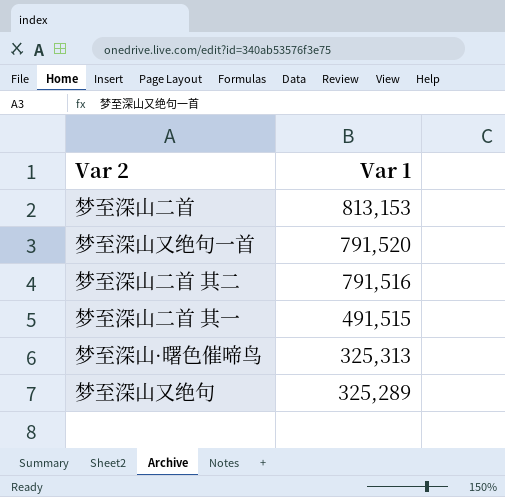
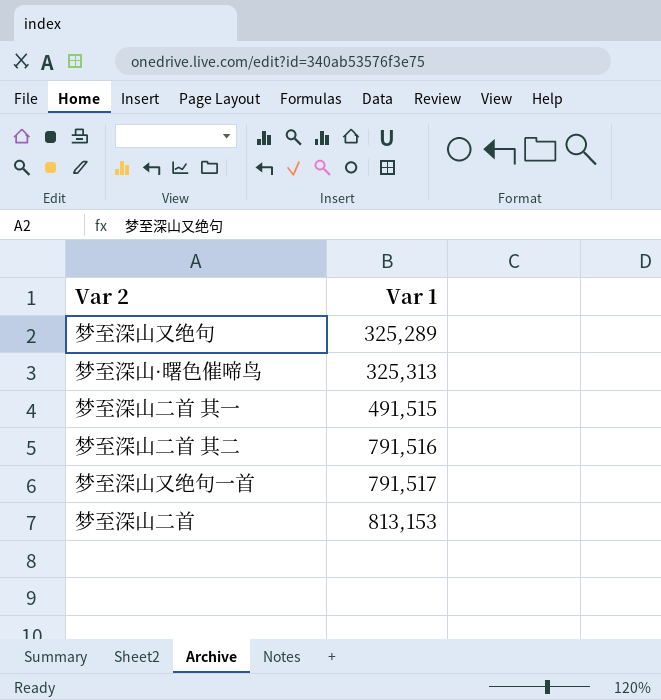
row order: Var 1 descending -> Var 1 ascending
梦至深山又绝句一首 | Var 1: 791,520 -> 791,517

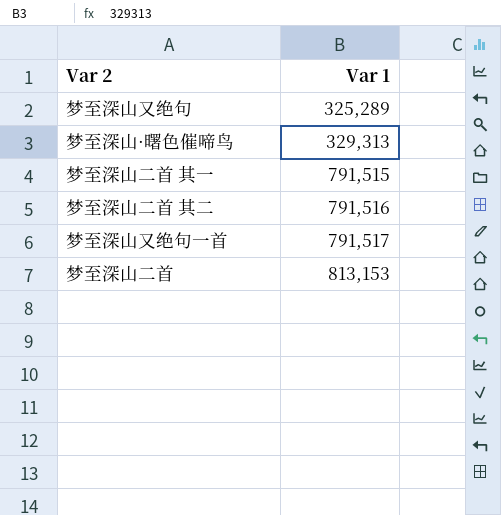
梦至深山·曙色催啼鸟 | Var 1: 325,313 -> 329,313
梦至深山二首 其一 | Var 1: 491,515 -> 791,515

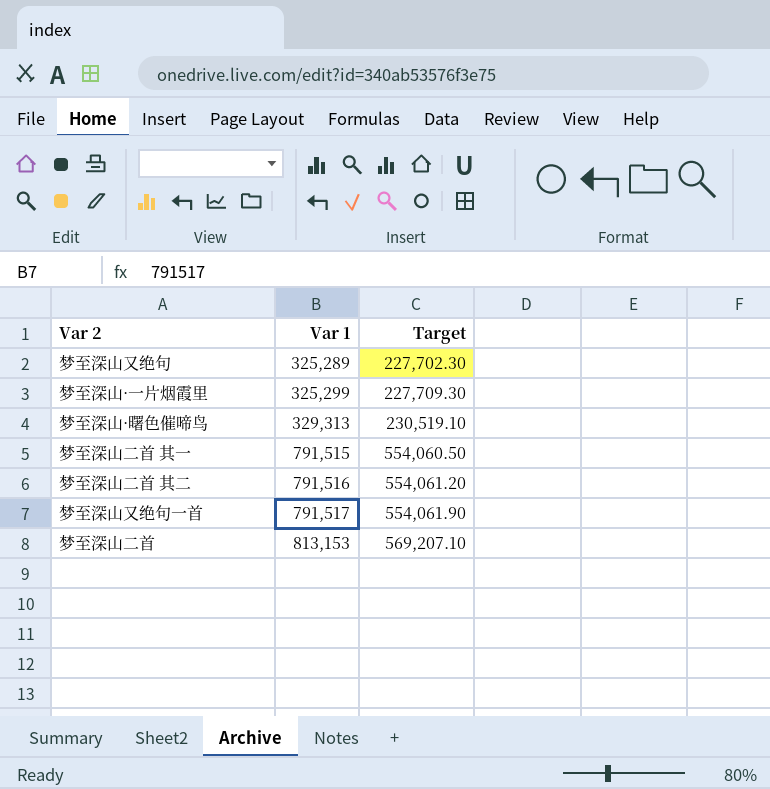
column Target | formula: none -> [Var 1] * 0.7
row 梦至深山·一片烟霞里: none -> 325,299 | 227,709.30

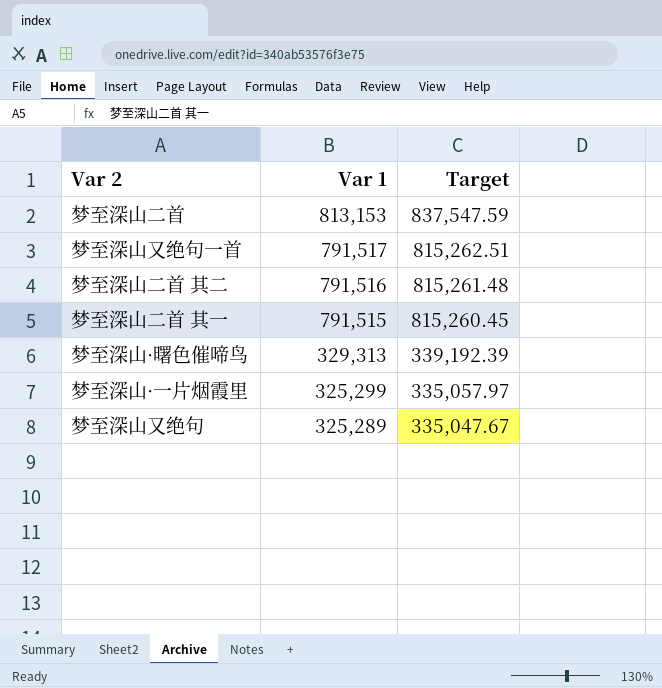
row order: Var 1 ascending -> Var 1 descending
column Target | formula: [Var 1] * 0.7 -> [Var 1] * 1.03

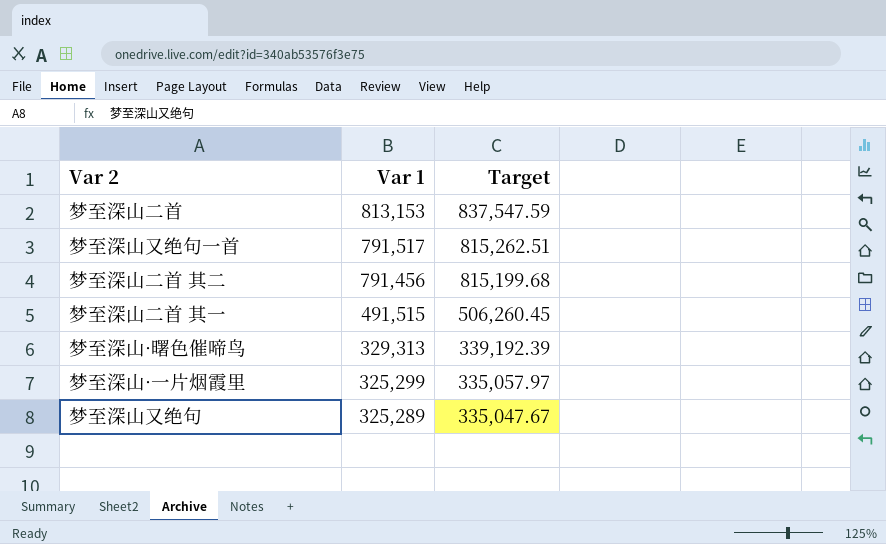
梦至深山二首 其二 | Var 1: 791,516 -> 791,456
梦至深山二首 其二 | Target: 815,261.48 -> 815,199.68
梦至深山二首 其一 | Var 1: 791,515 -> 491,515
梦至深山二首 其一 | Target: 815,260.45 -> 506,260.45

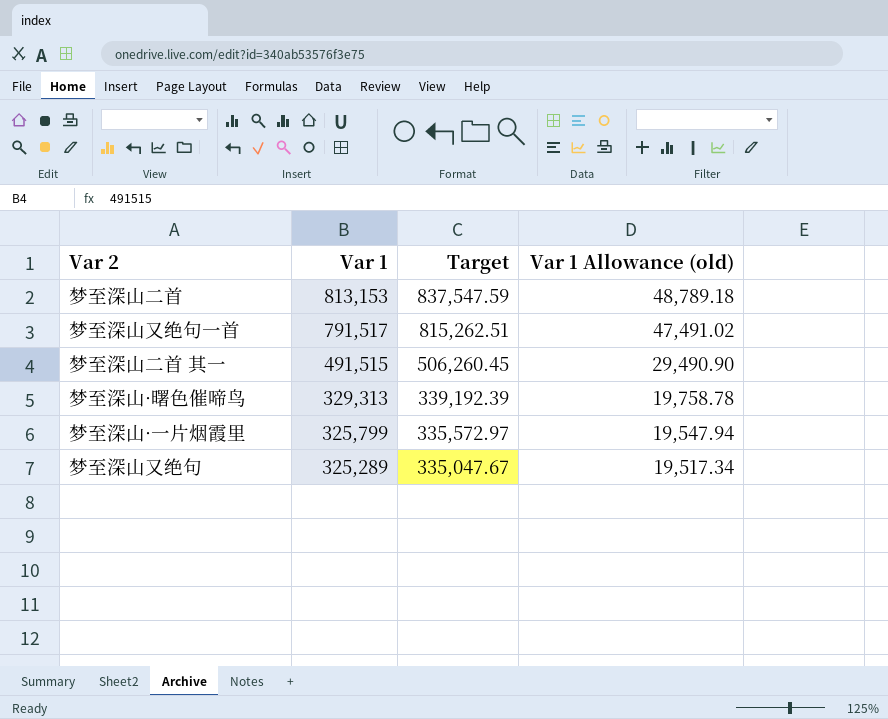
column Var 1 Allowance (old) | formula: none -> [Var 1] * 0.06
row 梦至深山二首 其二: 791,456 | 815,199.68 -> none
梦至深山·一片烟霞里 | Var 1: 325,299 -> 325,799
梦至深山·一片烟霞里 | Target: 335,057.97 -> 335,572.97

